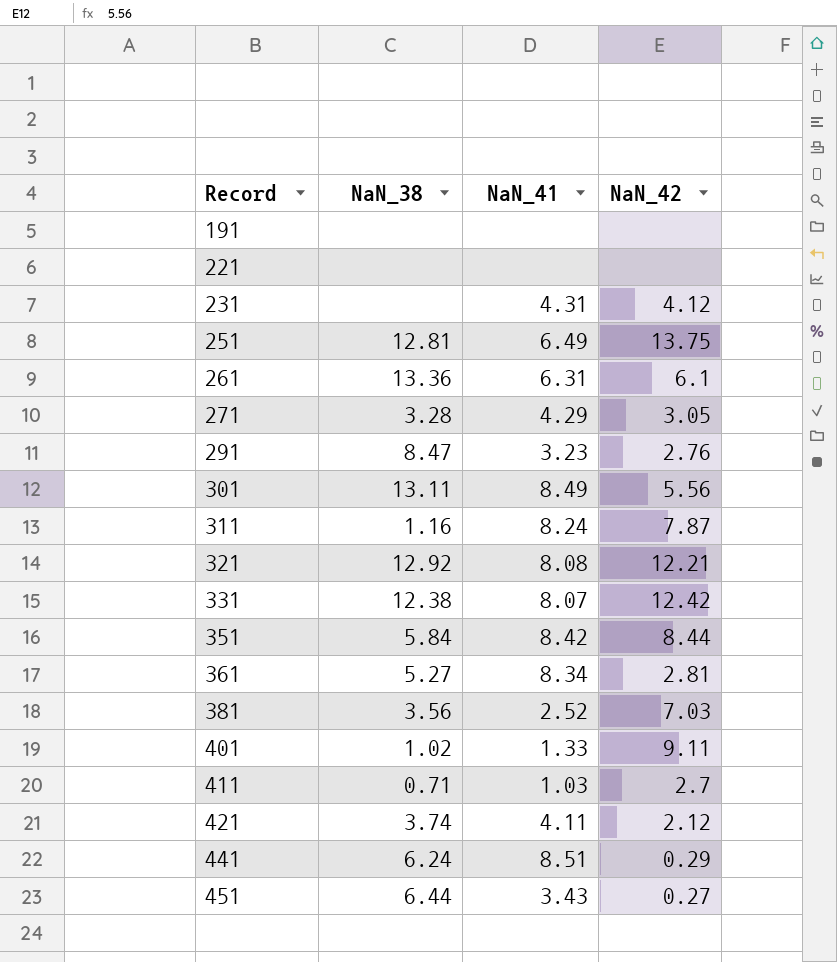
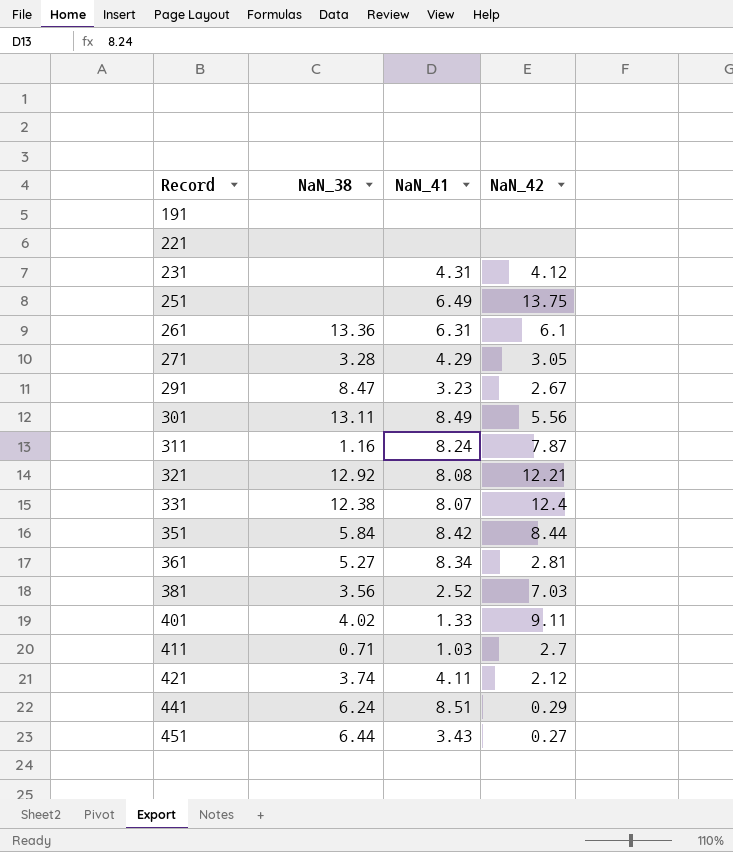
251 | NaN_38: 12.81 -> none
291 | NaN_42: 2.76 -> 2.67
331 | NaN_42: 12.42 -> 12.4
401 | NaN_38: 1.02 -> 4.02

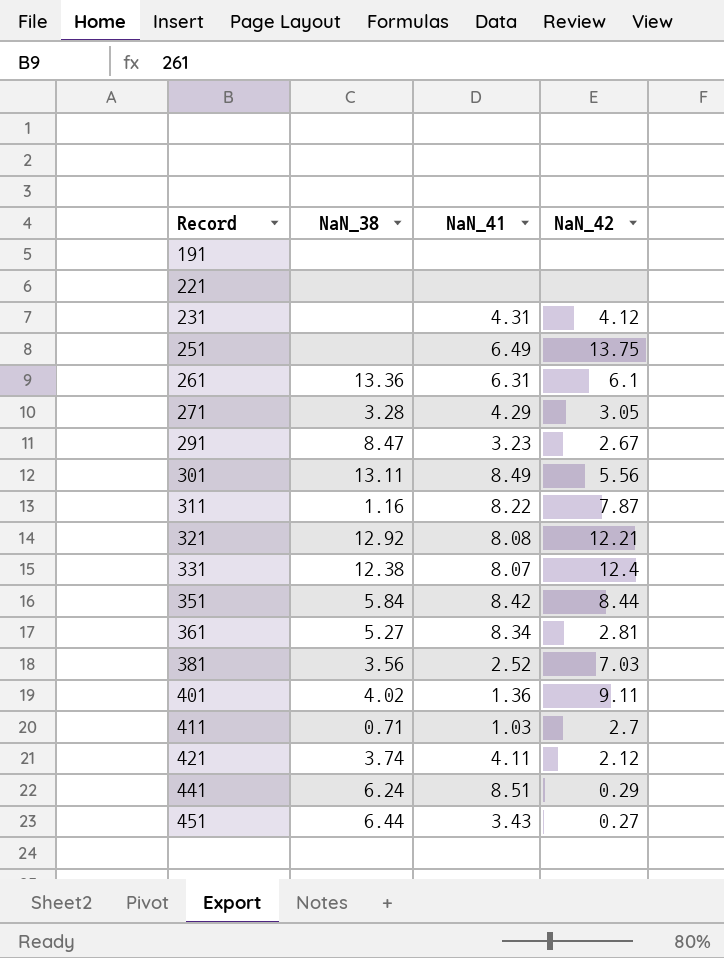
311 | NaN_41: 8.24 -> 8.22
401 | NaN_41: 1.33 -> 1.36

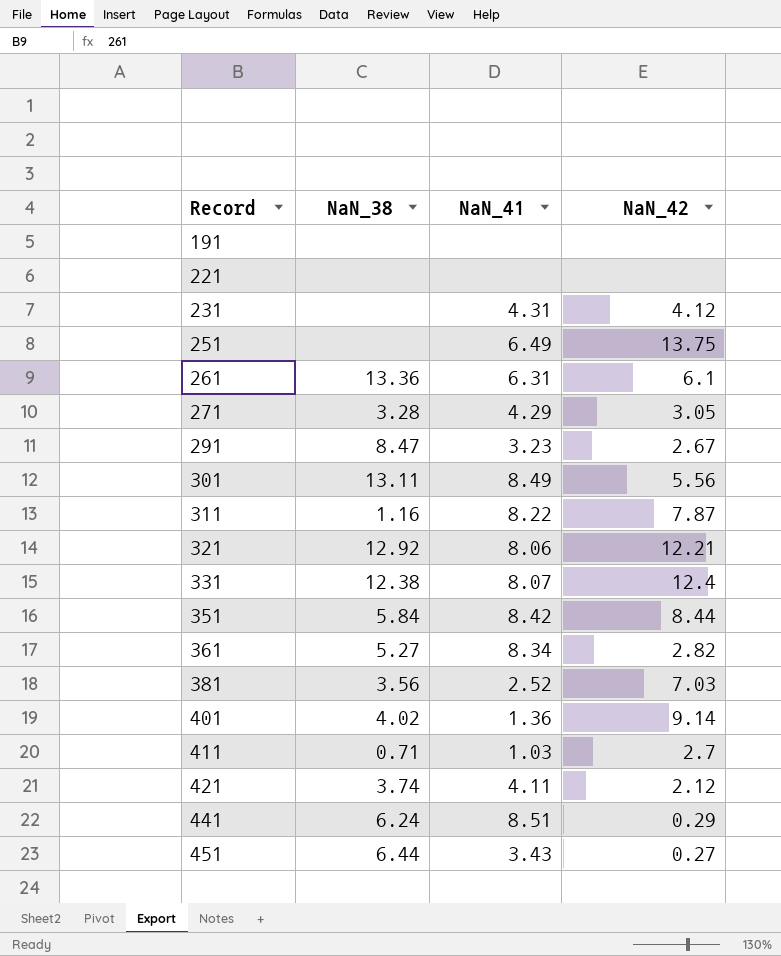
321 | NaN_41: 8.08 -> 8.06
361 | NaN_42: 2.81 -> 2.82
401 | NaN_42: 9.11 -> 9.14

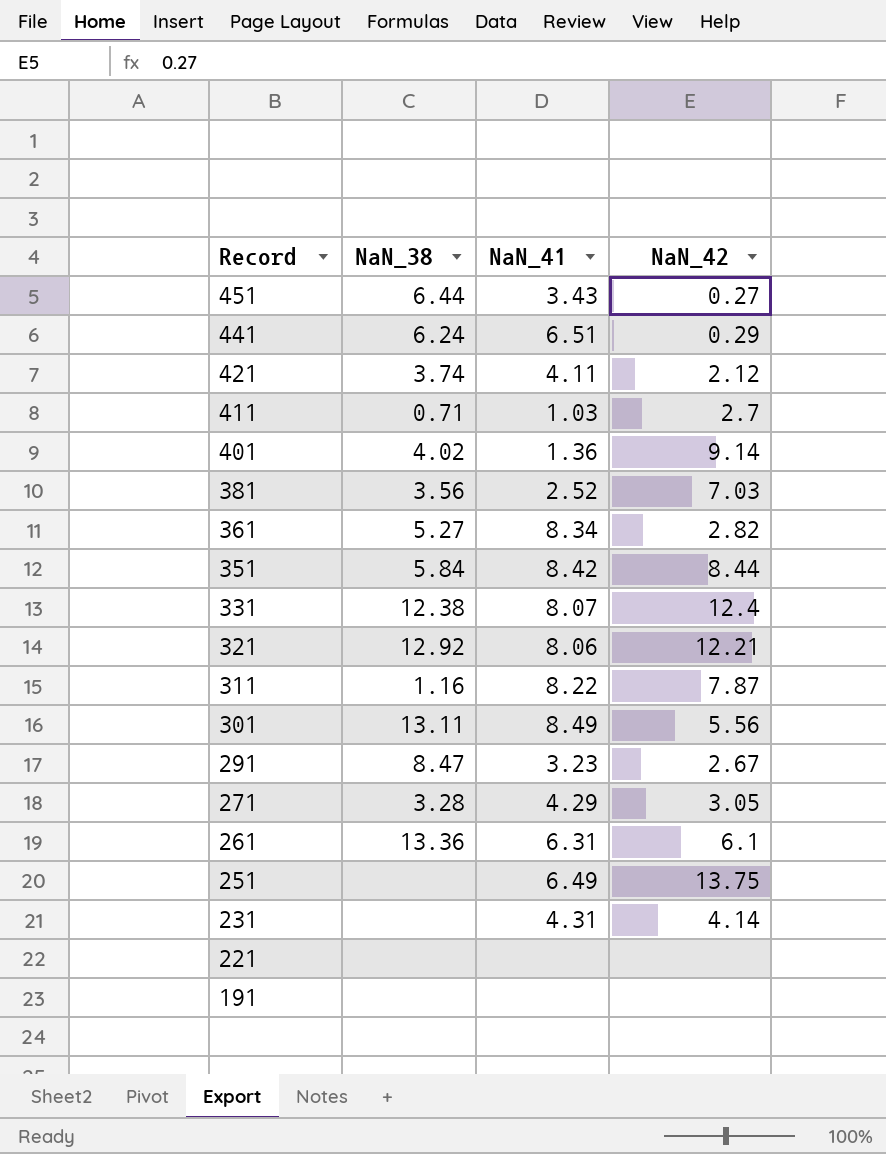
row order: Record ascending -> Record descending
441 | NaN_41: 8.51 -> 6.51
231 | NaN_42: 4.12 -> 4.14

